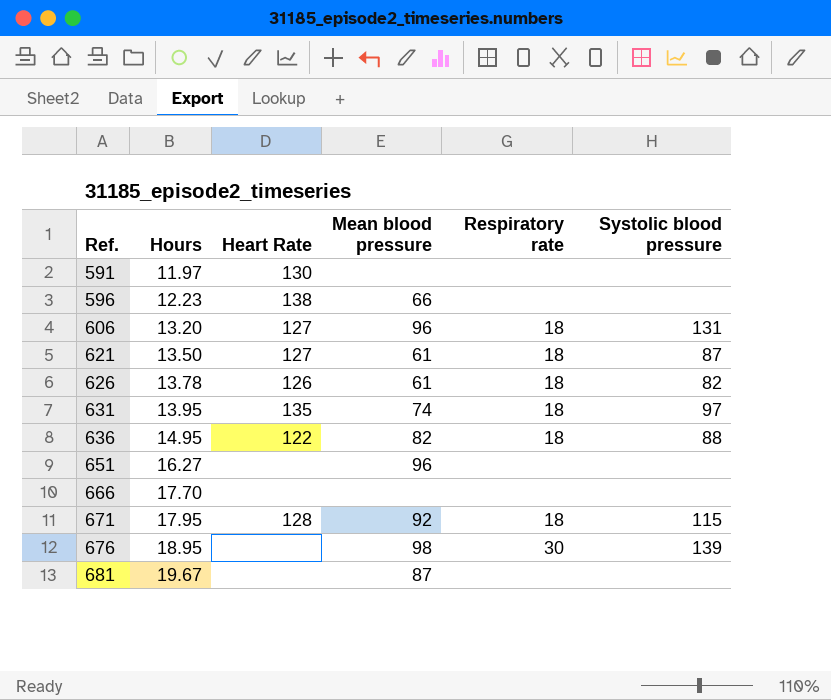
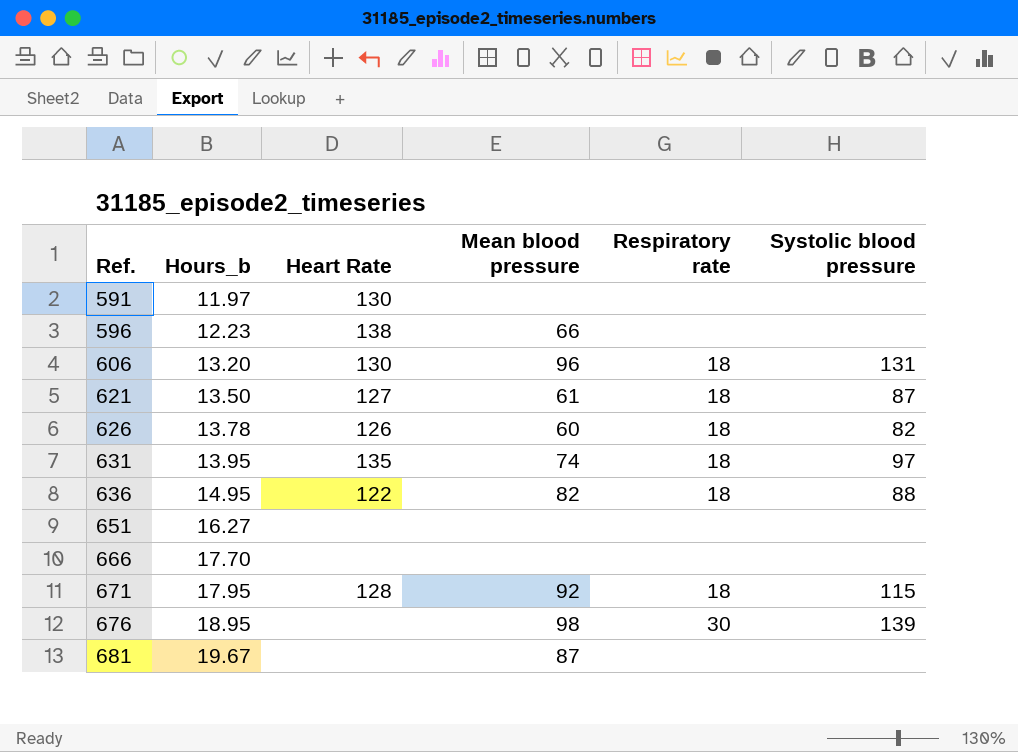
column name: Hours -> Hours_b
606 | Heart Rate: 127 -> 130
626 | Mean blood pressure: 61 -> 60
651 | Mean blood pressure: 96 -> none

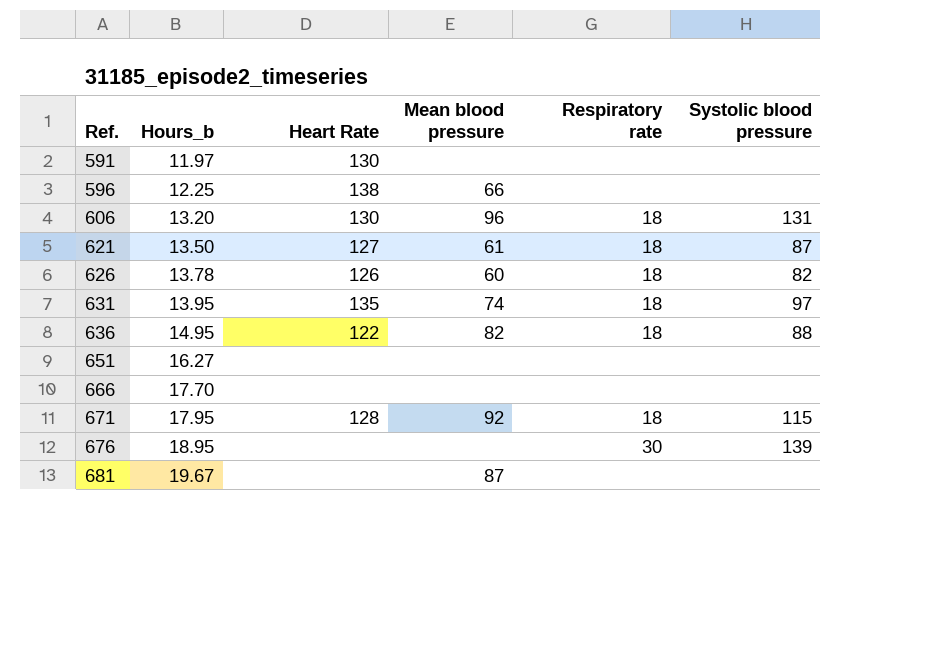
596 | Hours_b: 12.23 -> 12.25
676 | Mean blood pressure: 98 -> none

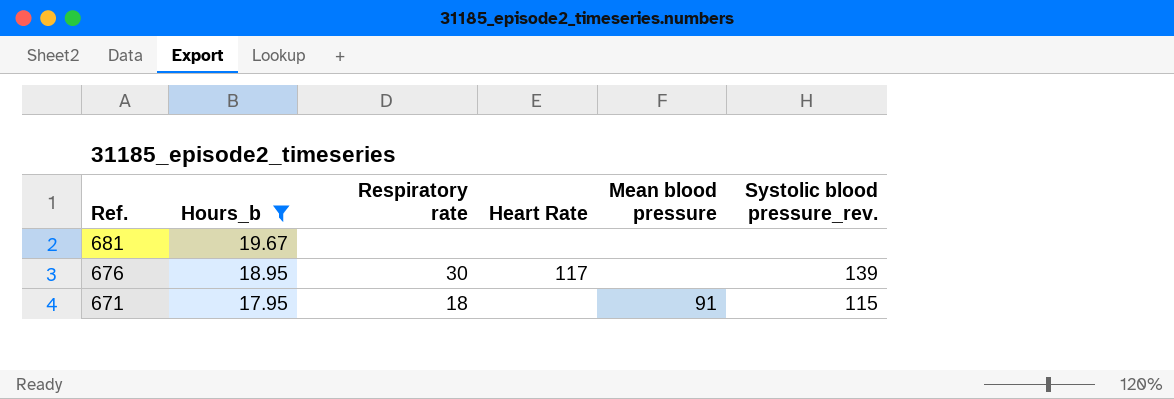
filter: none -> Hours_b >= 17.95
row order: Ref. ascending -> Ref. descending
column Respiratory rate | position: 5 -> 3
column name: Systolic blood pressure -> Systolic blood pressure_rev.
681 | Mean blood pressure: 87 -> none
676 | Heart Rate: none -> 117
671 | Heart Rate: 128 -> none
671 | Mean blood pressure: 92 -> 91

